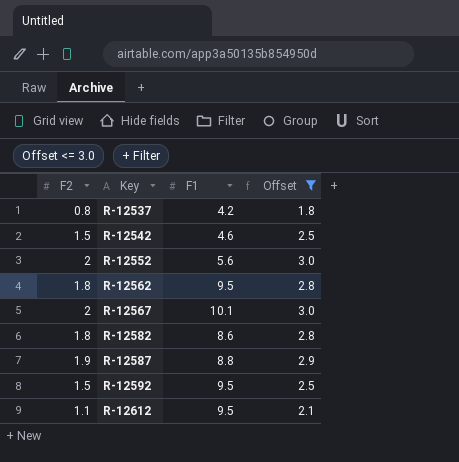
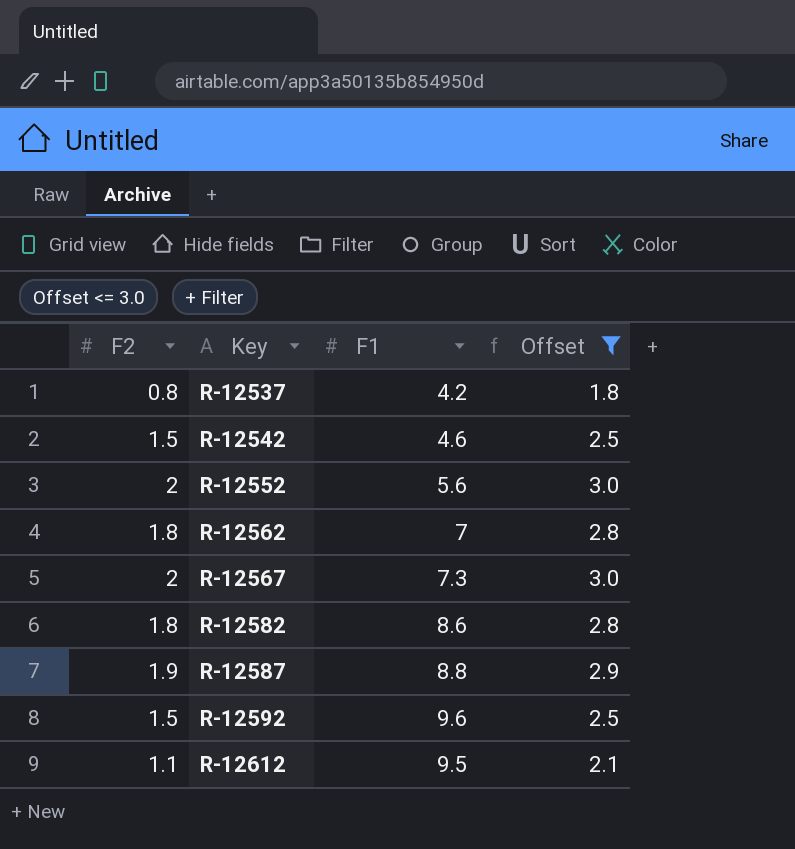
R-12562 | F1: 9.5 -> 7
R-12567 | F1: 10.1 -> 7.3
R-12592 | F1: 9.5 -> 9.6

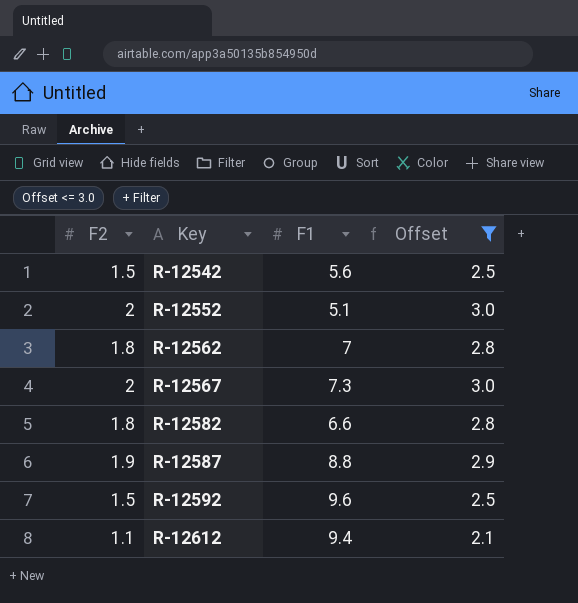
row R-12537: 0.8 | 4.2 | 1.8 -> none
R-12542 | F1: 4.6 -> 5.6
R-12552 | F1: 5.6 -> 5.1
R-12582 | F1: 8.6 -> 6.6
R-12612 | F1: 9.5 -> 9.4

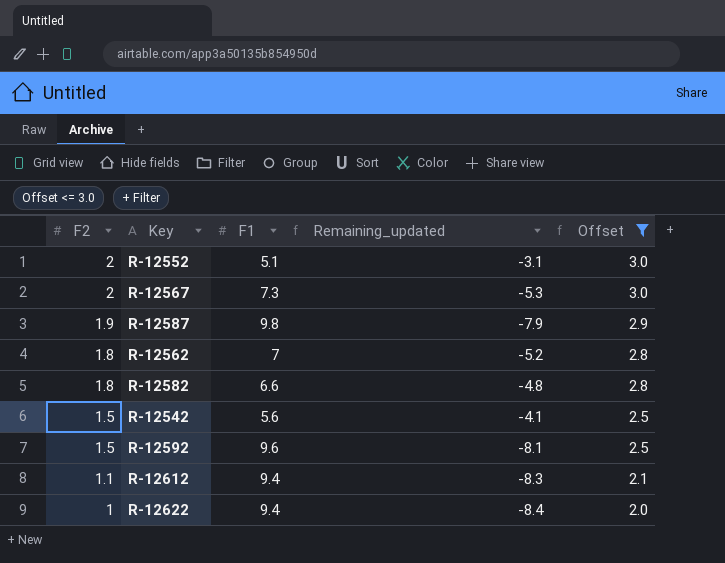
row order: Key ascending -> F2 descending
column Remaining_updated | formula: none -> [F2] - [F1]
R-12587 | F1: 8.8 -> 9.8
row R-12622: none -> 1 | 9.4 | -8.4 | 2.0

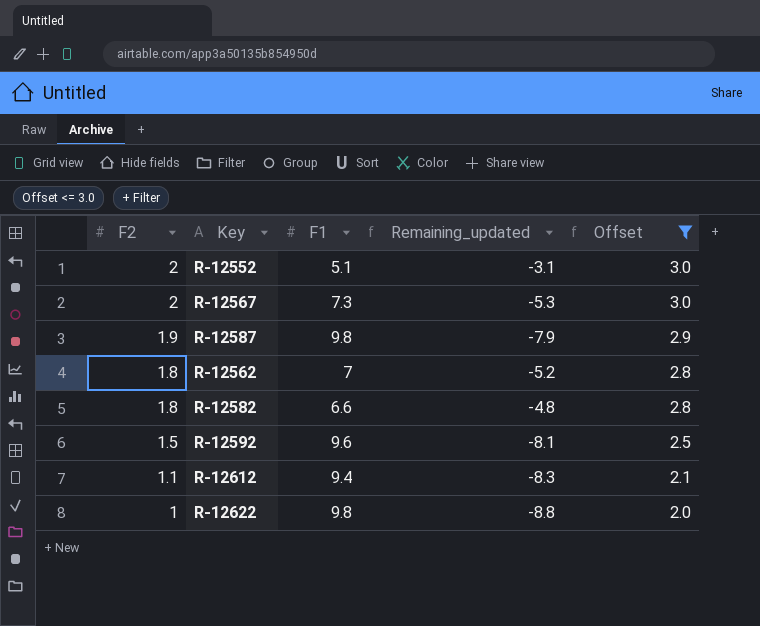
row R-12542: 1.5 | 5.6 | -4.1 | 2.5 -> none
R-12622 | F1: 9.4 -> 9.8
R-12622 | Remaining_updated: -8.4 -> -8.8

